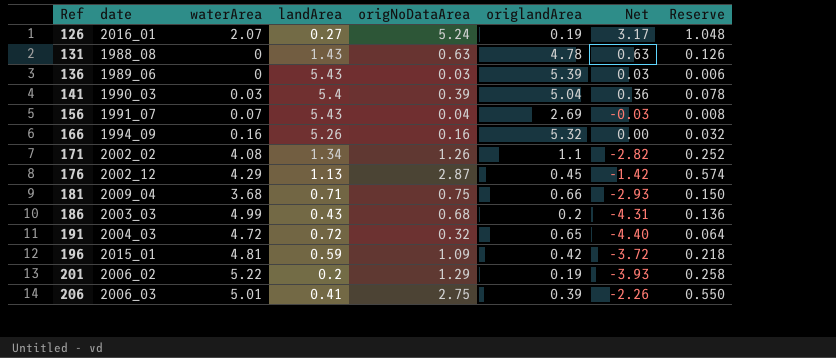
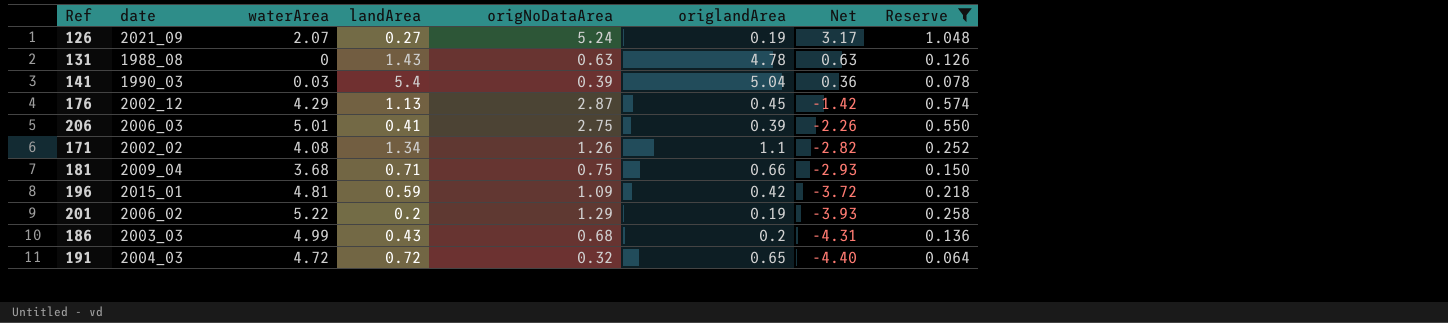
filter: none -> Reserve >= 0.064
row order: Ref ascending -> Net descending
126 | date: 2016_01 -> 2021_09

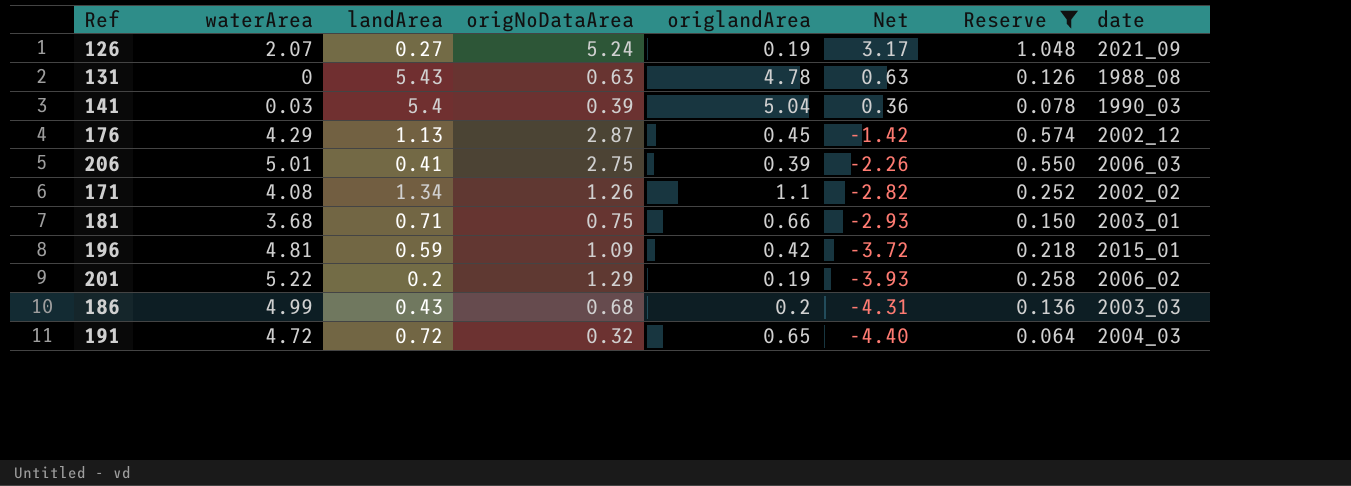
column date | position: 2 -> 8
131 | landArea: 1.43 -> 5.43
181 | date: 2009_04 -> 2003_01

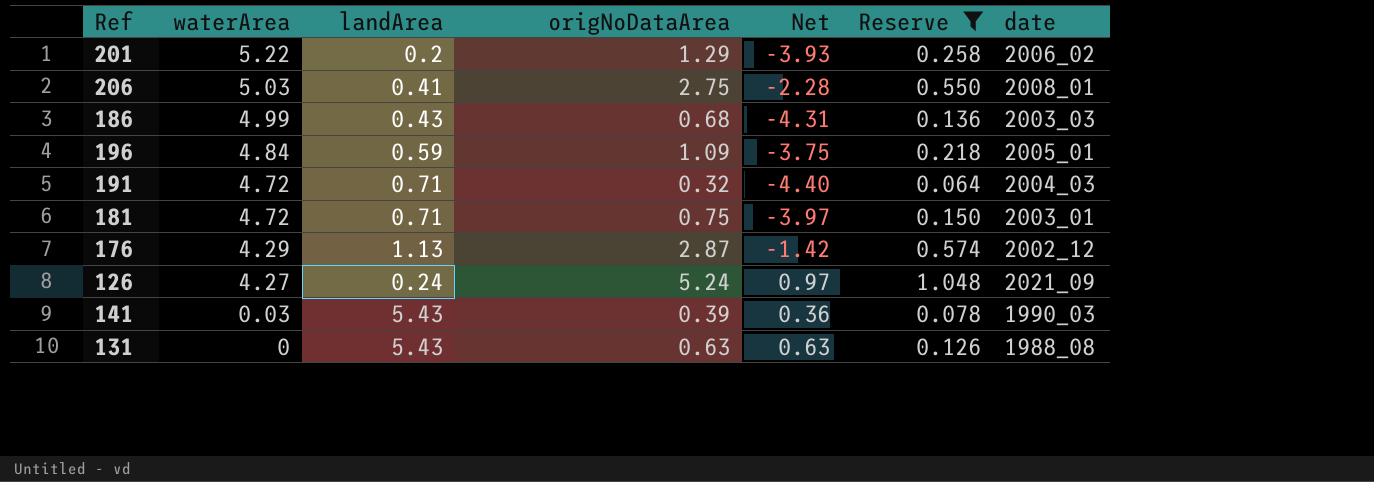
row order: Net descending -> waterArea descending
column origlandArea | position: 5 -> none
row 171: 4.08 | 1.34 | 1.26 | 1.1 | -2.82 | 0.252 | 2002_02 -> none
206 | waterArea: 5.01 -> 5.03
206 | Net: -2.26 -> -2.28
206 | date: 2006_03 -> 2008_01
196 | waterArea: 4.81 -> 4.84
196 | Net: -3.72 -> -3.75
196 | date: 2015_01 -> 2005_01
191 | landArea: 0.72 -> 0.71
181 | waterArea: 3.68 -> 4.72
181 | Net: -2.93 -> -3.97
126 | waterArea: 2.07 -> 4.27
126 | landArea: 0.27 -> 0.24
126 | Net: 3.17 -> 0.97
141 | landArea: 5.4 -> 5.43

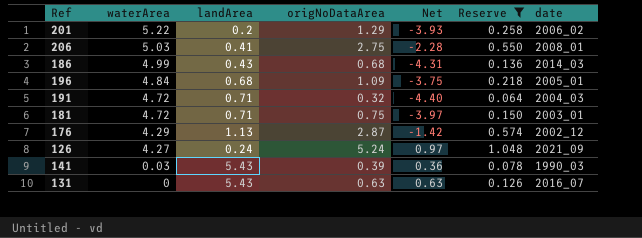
186 | date: 2003_03 -> 2014_03
196 | landArea: 0.59 -> 0.68
131 | date: 1988_08 -> 2016_07

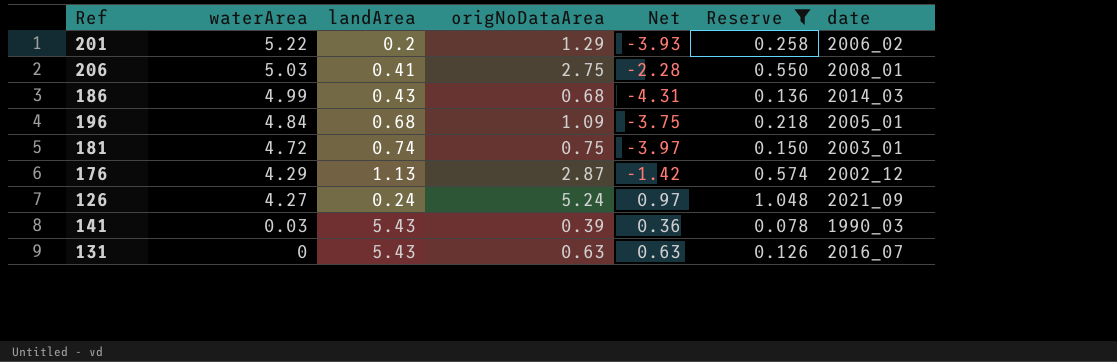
row 191: 4.72 | 0.71 | 0.32 | -4.40 | 0.064 | 2004_03 -> none
181 | landArea: 0.71 -> 0.74

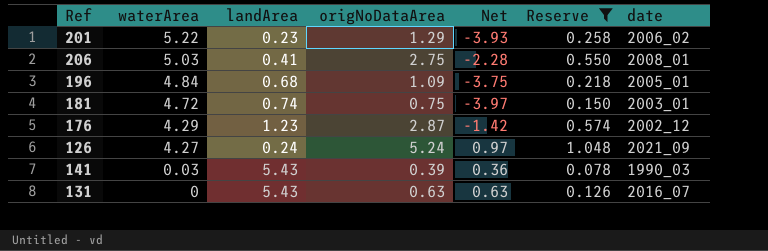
row 186: 4.99 | 0.43 | 0.68 | -4.31 | 0.136 | 2014_03 -> none
201 | landArea: 0.2 -> 0.23
176 | landArea: 1.13 -> 1.23

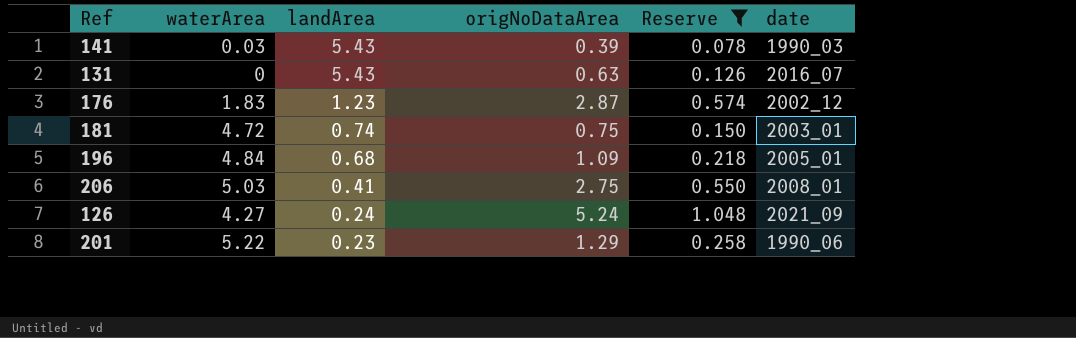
row order: waterArea descending -> landArea descending
column Net | formula: [origNoDataArea] - [waterArea] -> none
176 | waterArea: 4.29 -> 1.83
201 | date: 2006_02 -> 1990_06

